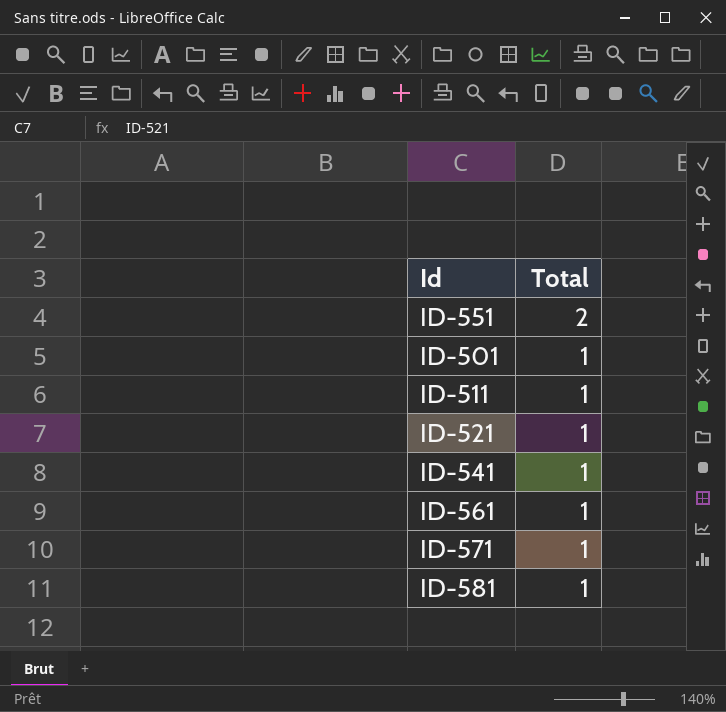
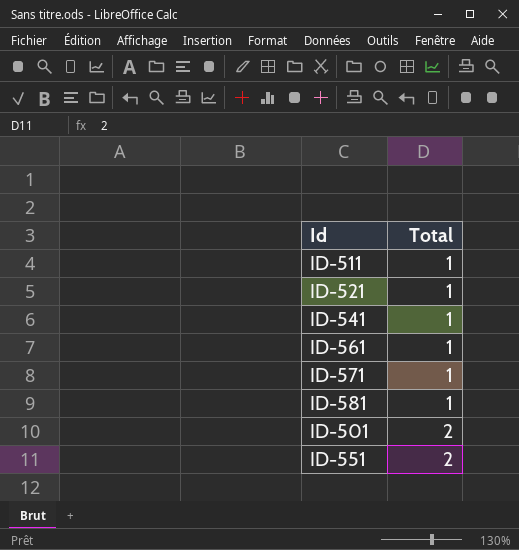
row order: Total descending -> Total ascending
ID-501 | Total: 1 -> 2

